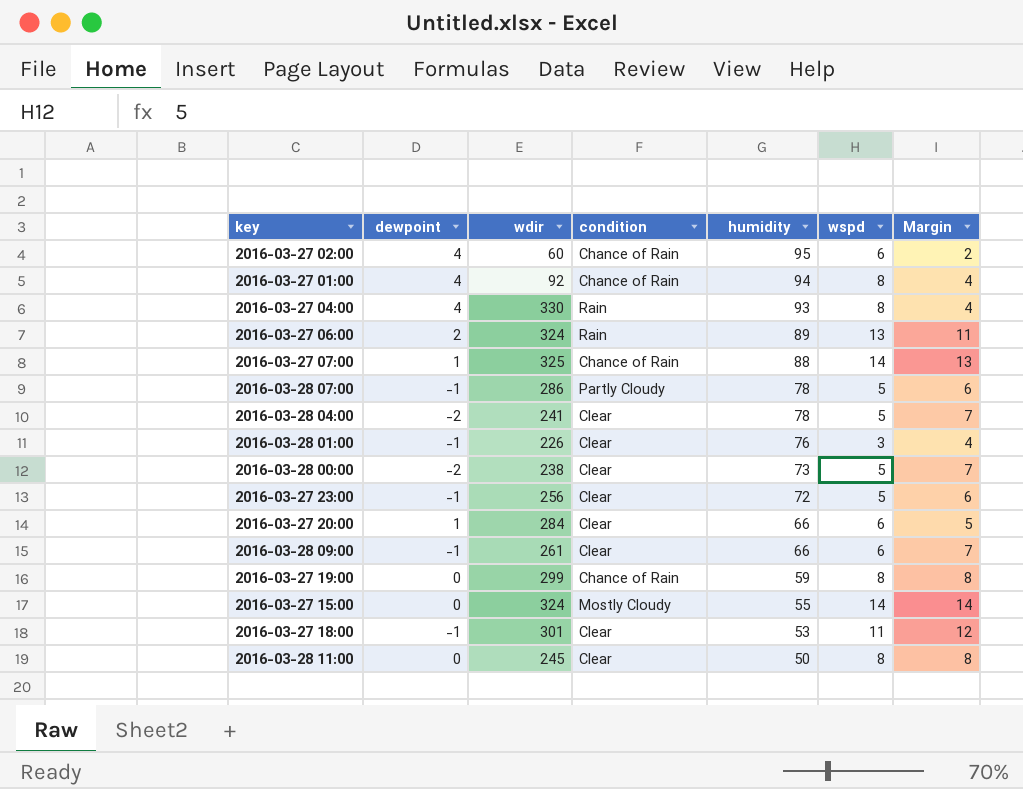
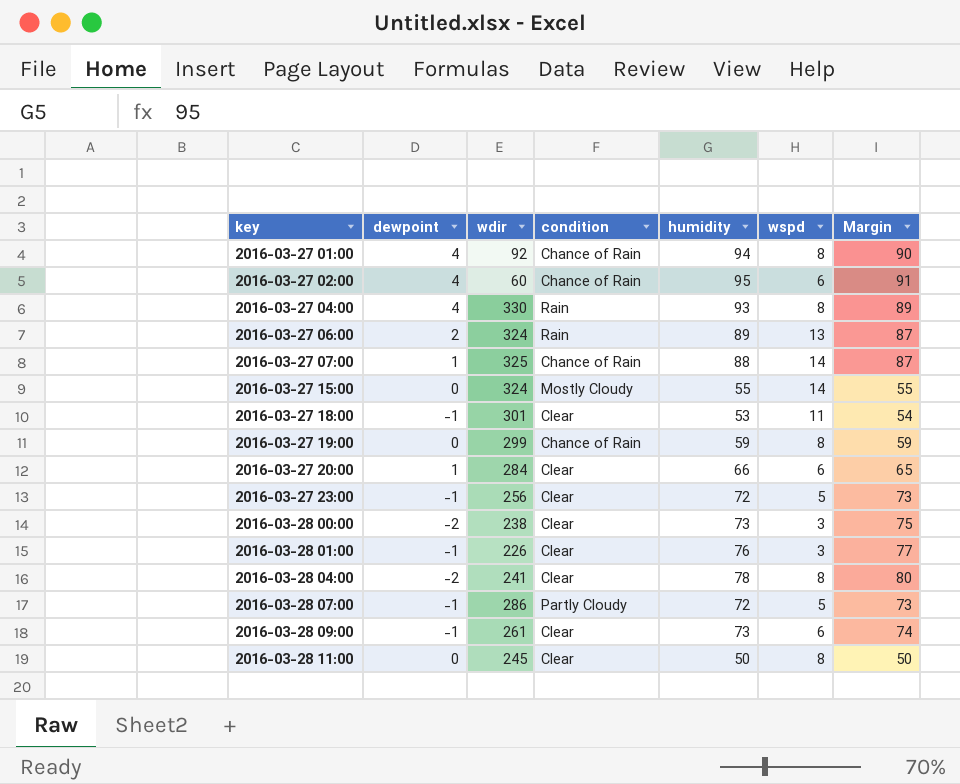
row order: humidity descending -> key ascending
column Margin | formula: [wspd] - [dewpoint] -> [humidity] - [dewpoint]
2016-03-28 00:00 | wspd: 5 -> 3
2016-03-28 04:00 | wspd: 5 -> 8
2016-03-28 07:00 | humidity: 78 -> 72
2016-03-28 09:00 | humidity: 66 -> 73

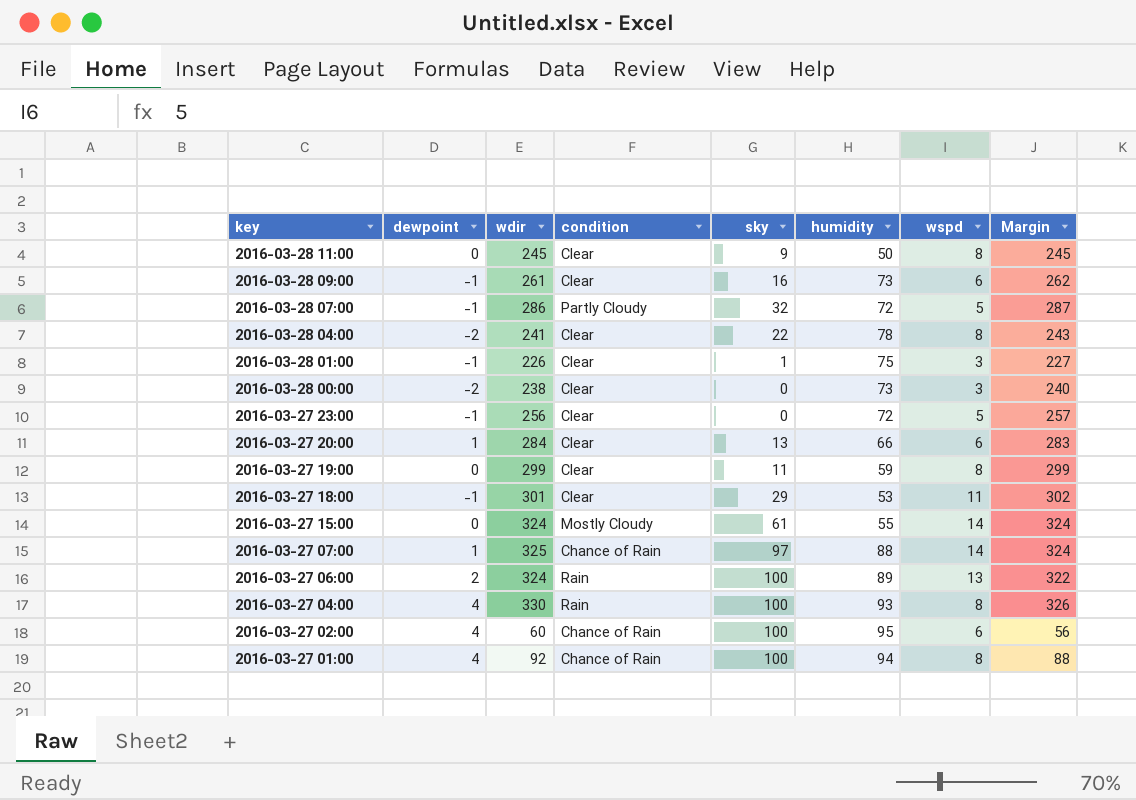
row order: key ascending -> key descending
column sky | position: none -> 5
column Margin | formula: [humidity] - [dewpoint] -> [wdir] - [dewpoint]
2016-03-28 01:00 | humidity: 76 -> 75
2016-03-27 19:00 | condition: Chance of Rain -> Clear

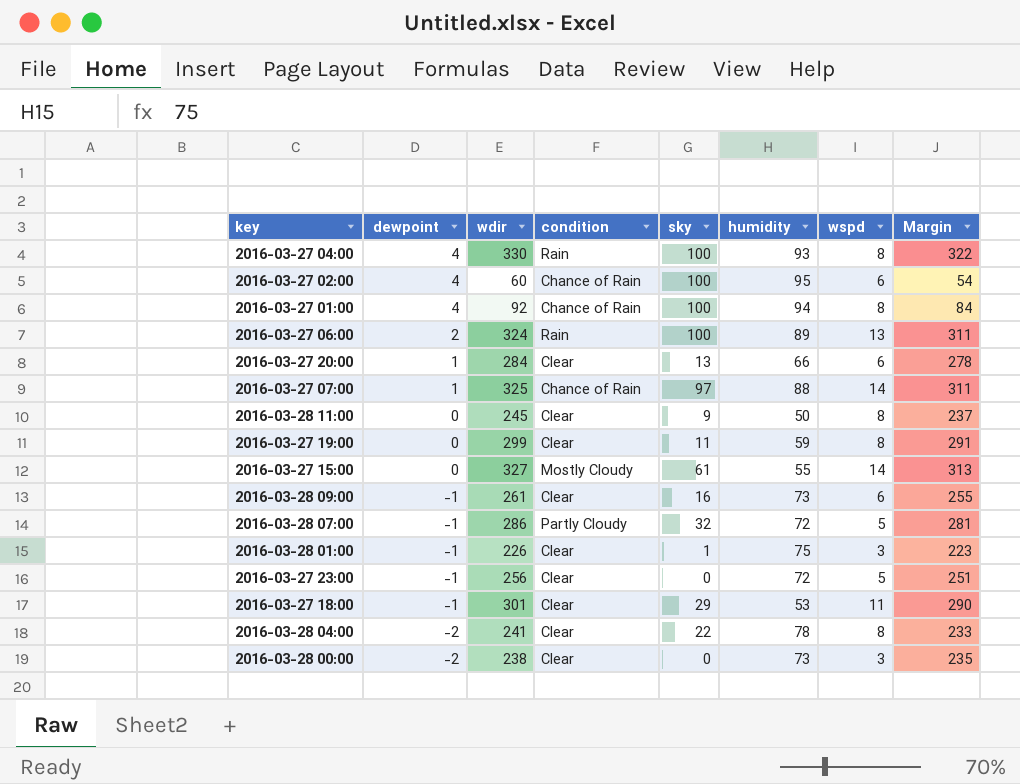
row order: key descending -> dewpoint descending
column Margin | formula: [wdir] - [dewpoint] -> [wdir] - [wspd]
2016-03-27 15:00 | wdir: 324 -> 327

